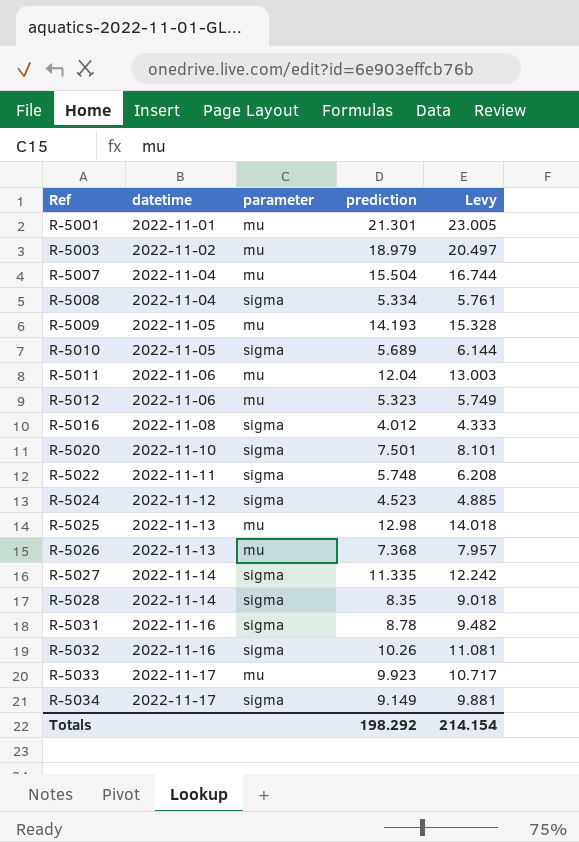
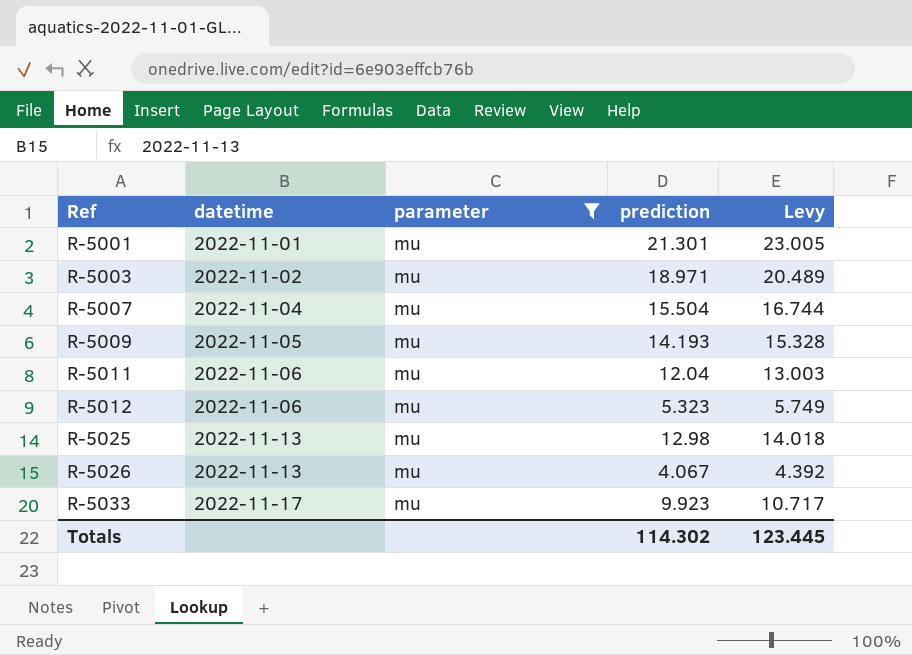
filter: none -> parameter = mu
R-5003 | prediction: 18.979 -> 18.971
R-5003 | Levy: 20.497 -> 20.489
R-5026 | prediction: 7.368 -> 4.067
R-5026 | Levy: 7.957 -> 4.392
Totals | prediction: 198.292 -> 114.302
Totals | Levy: 214.154 -> 123.445

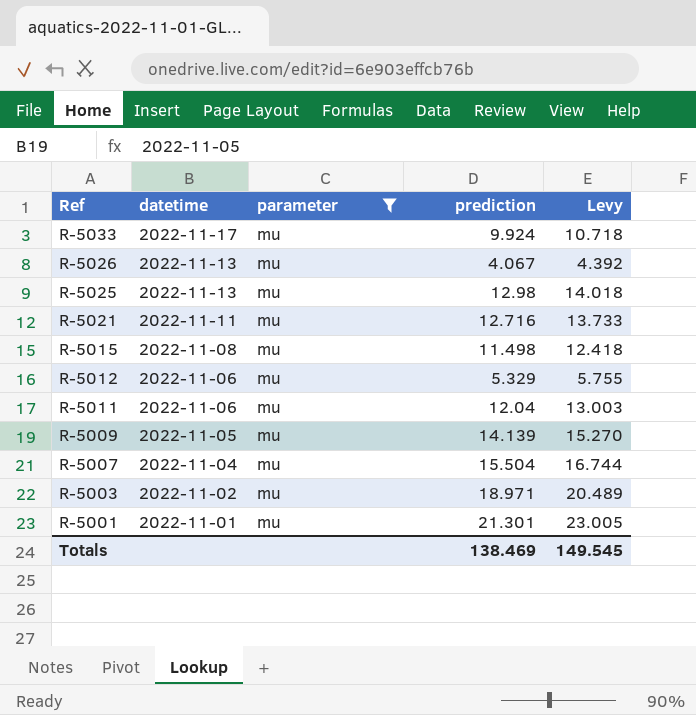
row order: Ref ascending -> Ref descending
R-5033 | prediction: 9.923 -> 9.924
R-5033 | Levy: 10.717 -> 10.718
row R-5021: none -> 2022-11-11 | mu | 12.716 | 13.733
row R-5015: none -> 2022-11-08 | mu | 11.498 | 12.418
R-5012 | prediction: 5.323 -> 5.329
R-5012 | Levy: 5.749 -> 5.755
R-5009 | prediction: 14.193 -> 14.139
R-5009 | Levy: 15.328 -> 15.270
Totals | prediction: 114.302 -> 138.469
Totals | Levy: 123.445 -> 149.545

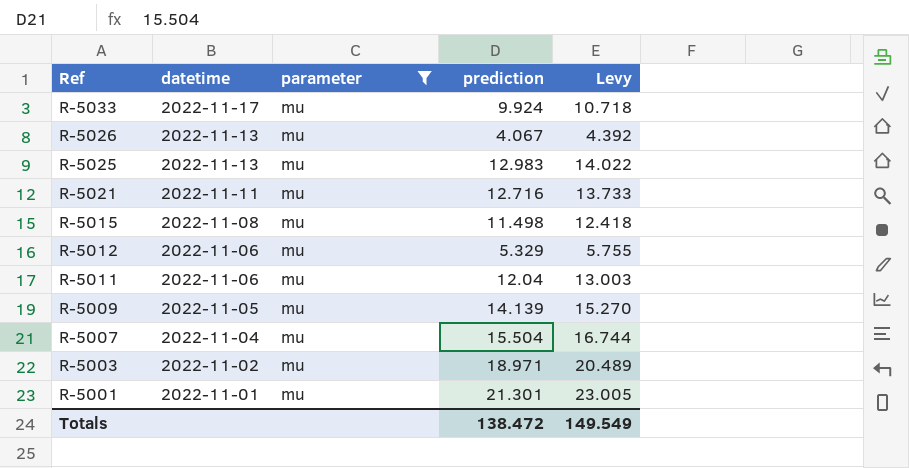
R-5025 | prediction: 12.98 -> 12.983
R-5025 | Levy: 14.018 -> 14.022
Totals | prediction: 138.469 -> 138.472
Totals | Levy: 149.545 -> 149.549

